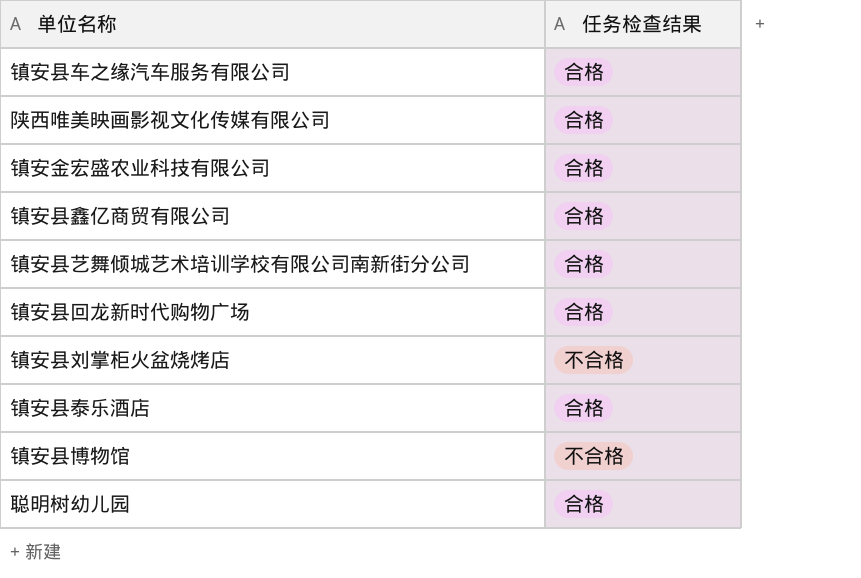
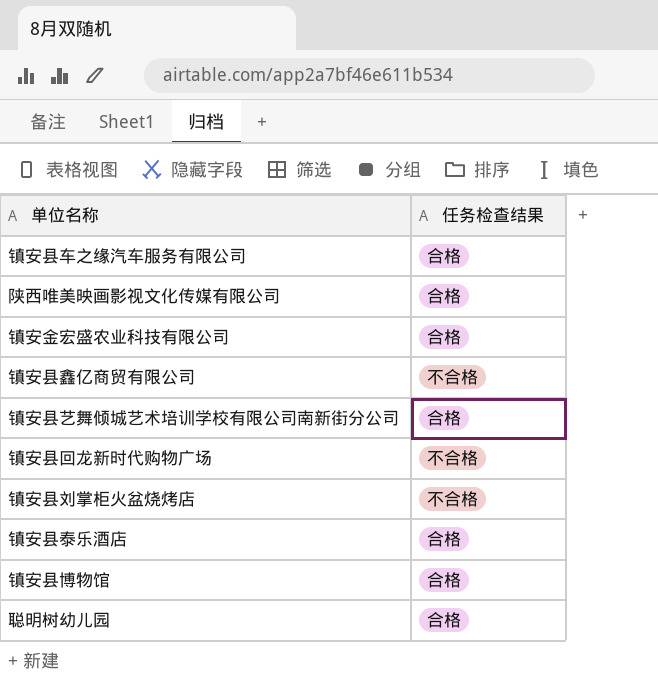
镇安县鑫亿商贸有限公司 | 任务检查结果: 合格 -> 不合格
镇安县回龙新时代购物广场 | 任务检查结果: 合格 -> 不合格
镇安县博物馆 | 任务检查结果: 不合格 -> 合格

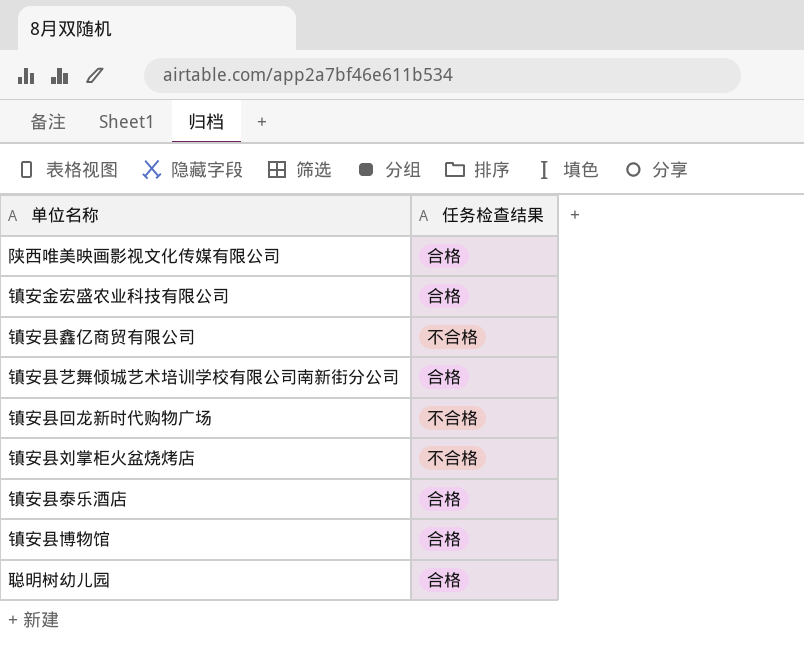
row 镇安县车之缘汽车服务有限公司: 合格 -> none

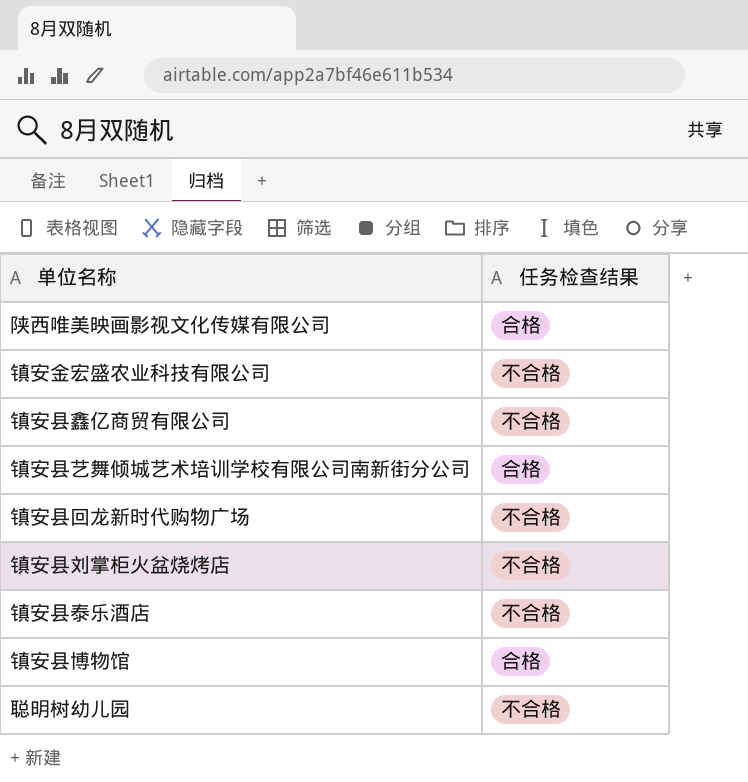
镇安金宏盛农业科技有限公司 | 任务检查结果: 合格 -> 不合格
镇安县泰乐酒店 | 任务检查结果: 合格 -> 不合格
聪明树幼儿园 | 任务检查结果: 合格 -> 不合格

